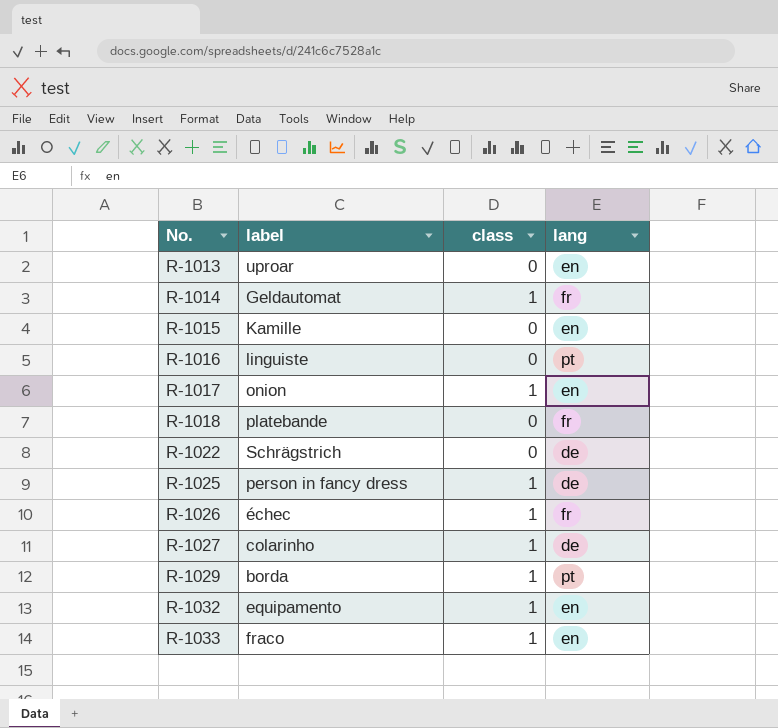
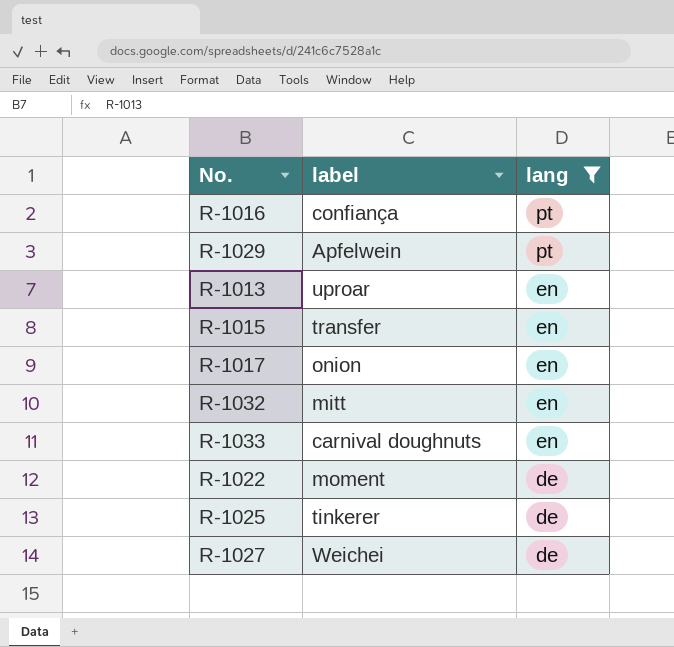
filter: none -> lang != fr
row order: No. ascending -> lang descending
column class | position: 3 -> none
R-1016 | label: linguiste -> confiança
R-1029 | label: borda -> Apfelwein
R-1015 | label: Kamille -> transfer
R-1032 | label: equipamento -> mitt
R-1033 | label: fraco -> carnival doughnuts
R-1022 | label: Schrägstrich -> moment
R-1025 | label: person in fancy dress -> tinkerer
R-1027 | label: colarinho -> Weichei

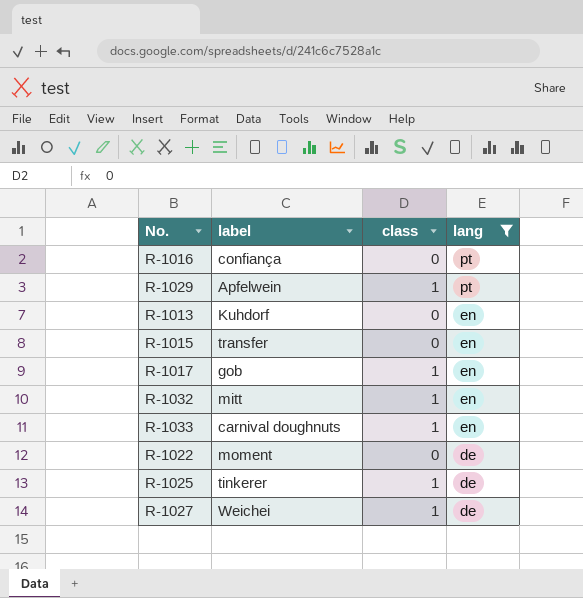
column class | position: none -> 3
R-1013 | label: uproar -> Kuhdorf
R-1017 | label: onion -> gob

